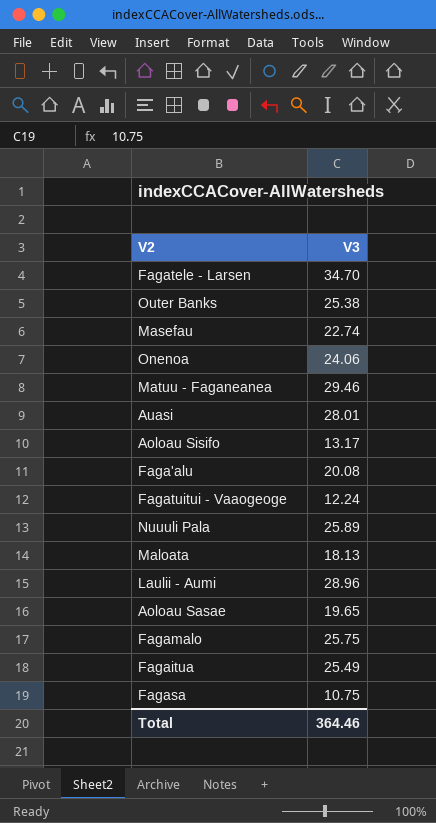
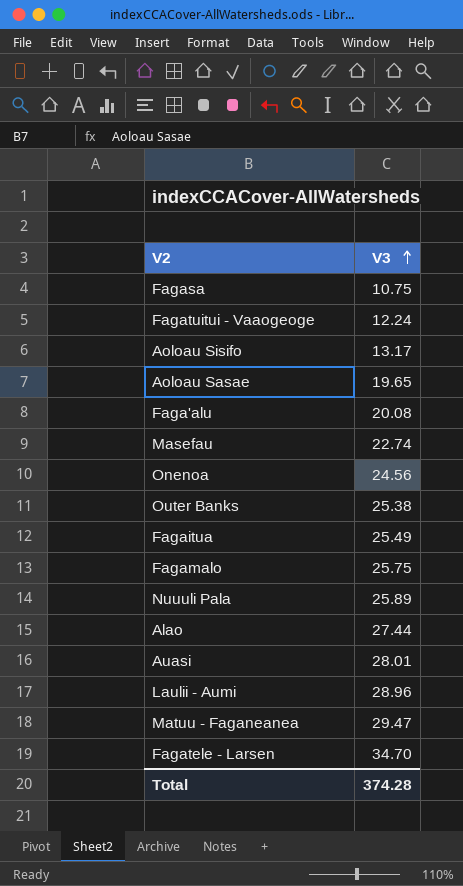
row order: none -> V3 ascending
row Maloata: 18.13 -> none
Onenoa | V3: 24.06 -> 24.56
row Alao: none -> 27.44
Matuu - Faganeanea | V3: 29.46 -> 29.47
Total | V3: 364.46 -> 374.28

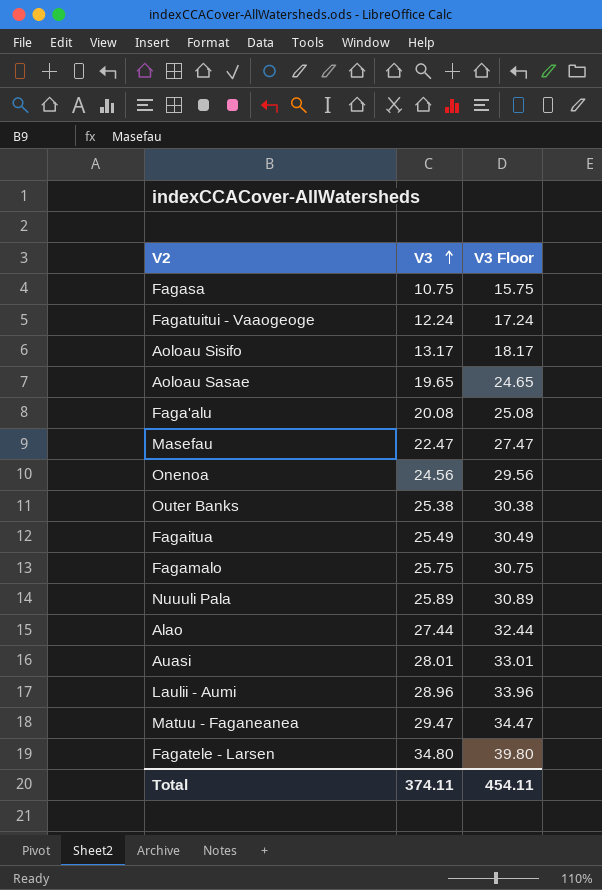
column V3 Floor | formula: none -> [V3] + 5
Masefau | V3: 22.74 -> 22.47
Fagatele - Larsen | V3: 34.70 -> 34.80
Total | V3: 374.28 -> 374.11

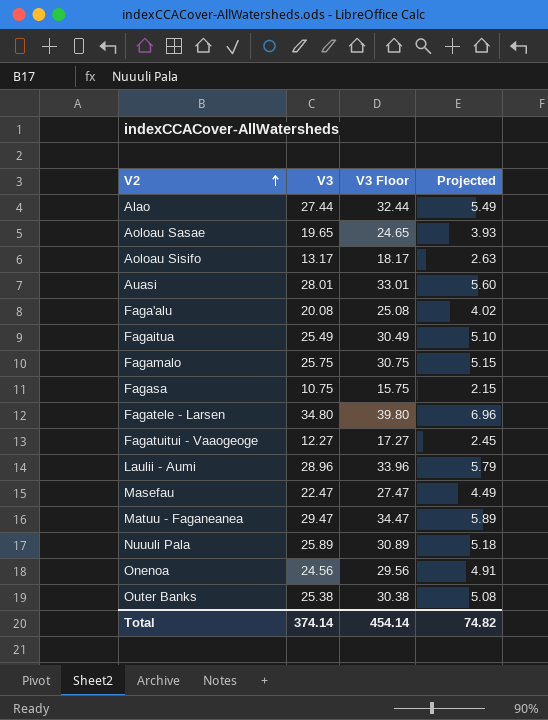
row order: V3 ascending -> V2 ascending
column Projected | formula: none -> [V3] * 0.2
Fagatuitui - Vaaogeoge | V3: 12.24 -> 12.27
Fagatuitui - Vaaogeoge | V3 Floor: 17.24 -> 17.27
Total | V3: 374.11 -> 374.14
Total | V3 Floor: 454.11 -> 454.14

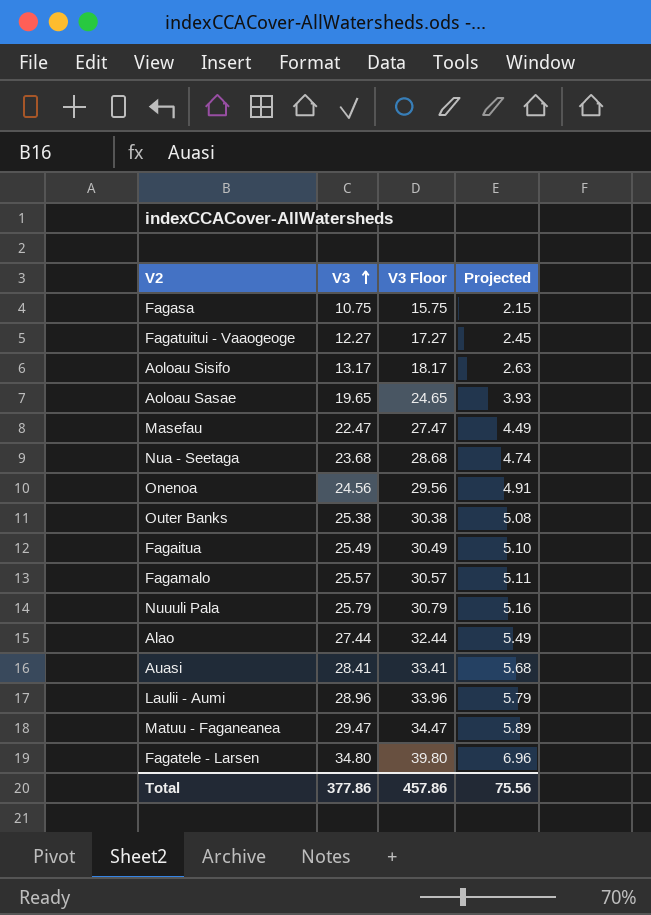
row order: V2 ascending -> V3 ascending
row Faga'alu: 20.08 | 25.08 | 4.02 -> none
row Nua - Seetaga: none -> 23.68 | 28.68 | 4.74
Fagamalo | V3: 25.75 -> 25.57
Fagamalo | V3 Floor: 30.75 -> 30.57
Fagamalo | Projected: 5.15 -> 5.11
Nuuuli Pala | V3: 25.89 -> 25.79
Nuuuli Pala | V3 Floor: 30.89 -> 30.79
Nuuuli Pala | Projected: 5.18 -> 5.16
Auasi | V3: 28.01 -> 28.41
Auasi | V3 Floor: 33.01 -> 33.41
Auasi | Projected: 5.60 -> 5.68
Total | V3: 374.14 -> 377.86
Total | V3 Floor: 454.14 -> 457.86
Total | Projected: 74.82 -> 75.56

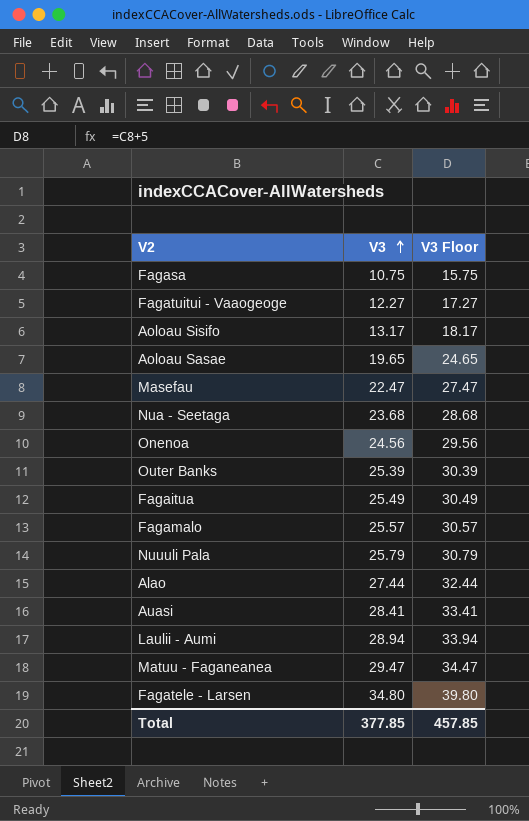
column Projected | formula: [V3] * 0.2 -> none
Outer Banks | V3: 25.38 -> 25.39
Outer Banks | V3 Floor: 30.38 -> 30.39
Laulii - Aumi | V3: 28.96 -> 28.94
Laulii - Aumi | V3 Floor: 33.96 -> 33.94
Total | V3: 377.86 -> 377.85
Total | V3 Floor: 457.86 -> 457.85

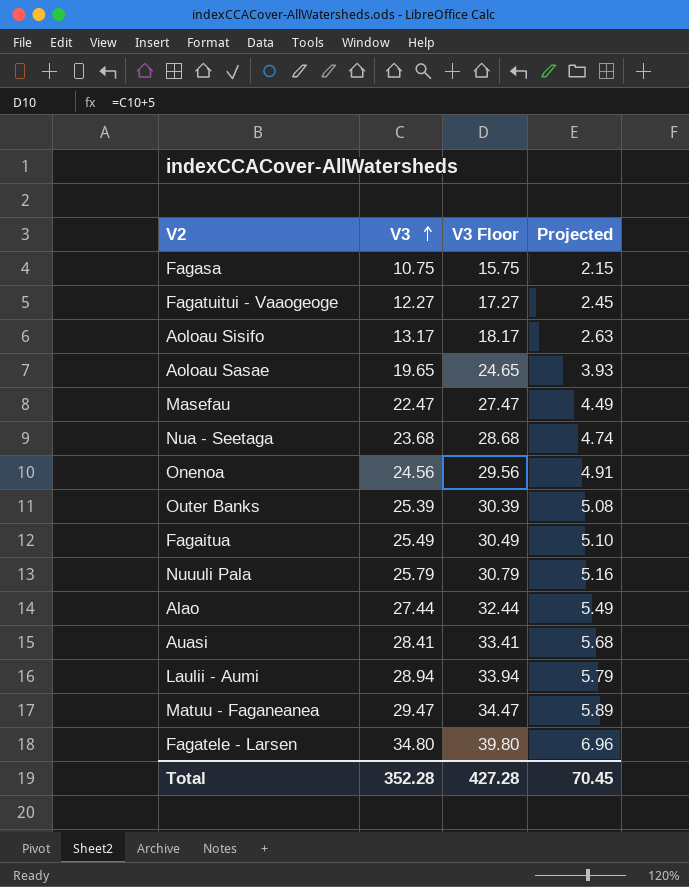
column Projected | formula: none -> [V3] * 0.2
row Fagamalo: 25.57 | 30.57 -> none
Total | V3: 377.85 -> 352.28
Total | V3 Floor: 457.85 -> 427.28

